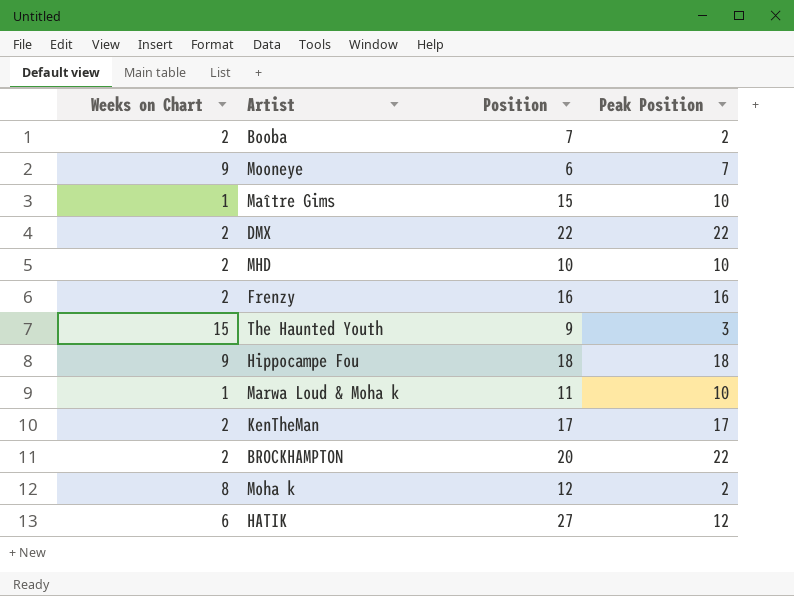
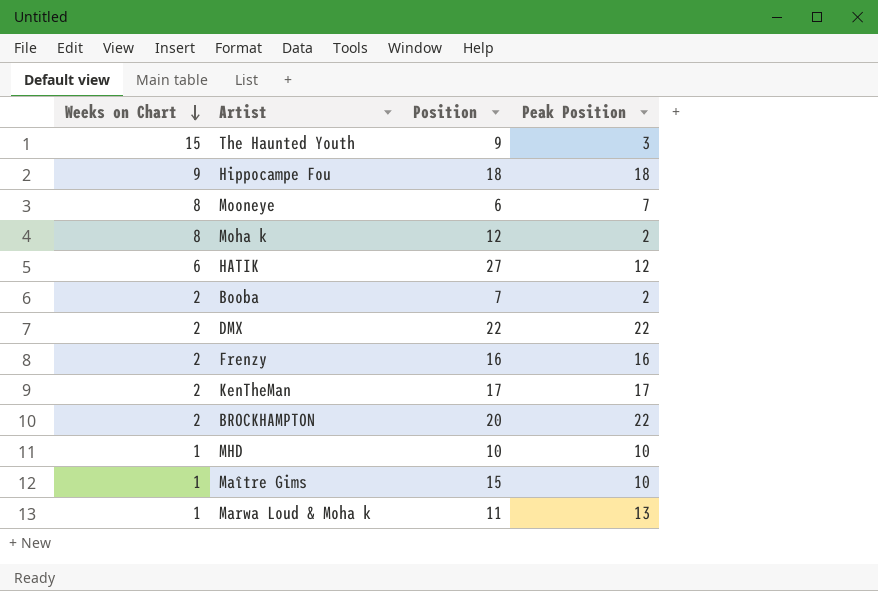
row order: none -> Weeks on Chart descending
Mooneye | Weeks on Chart: 9 -> 8
MHD | Weeks on Chart: 2 -> 1
Marwa Loud & Moha k | Peak Position: 10 -> 13

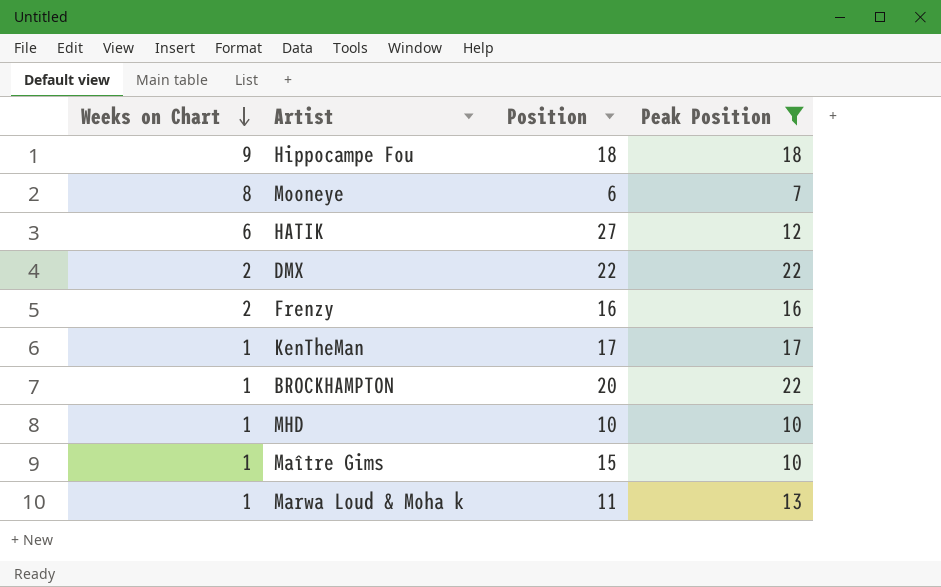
filter: none -> Peak Position >= 7
KenTheMan | Weeks on Chart: 2 -> 1
BROCKHAMPTON | Weeks on Chart: 2 -> 1

